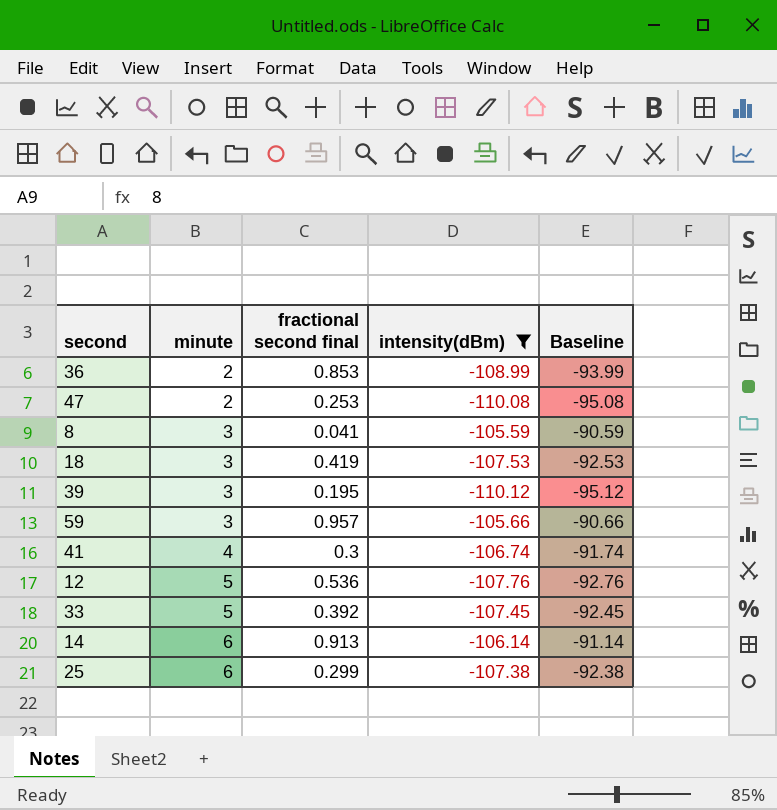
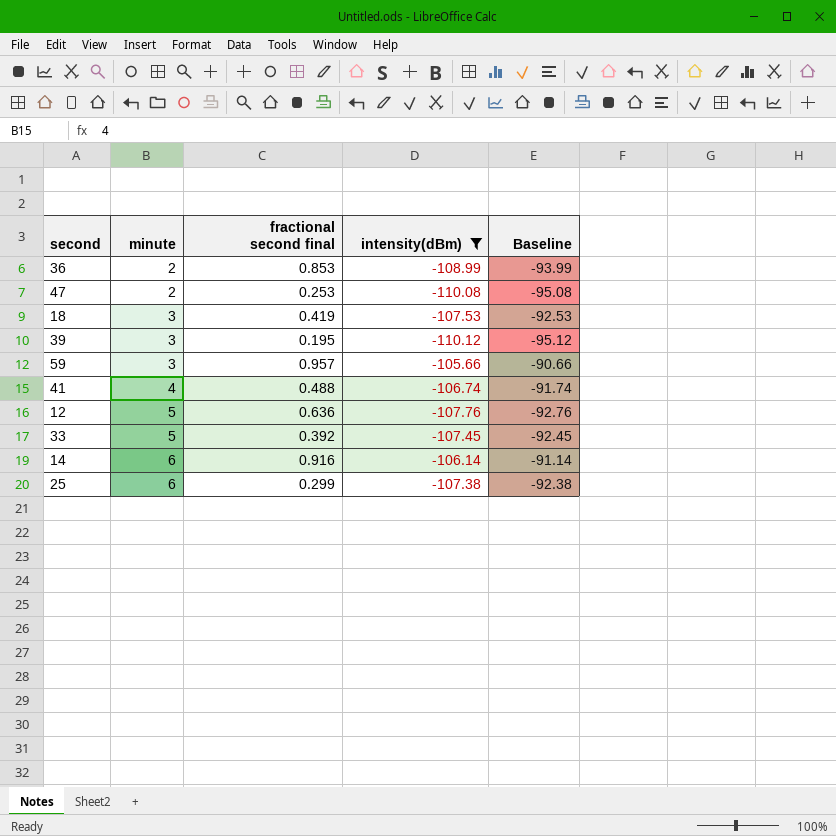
row 8: 3 | 0.041 | -105.59 | -90.59 -> none
41 | fractional second final: 0.3 -> 0.488
12 | fractional second final: 0.536 -> 0.636
14 | fractional second final: 0.913 -> 0.916

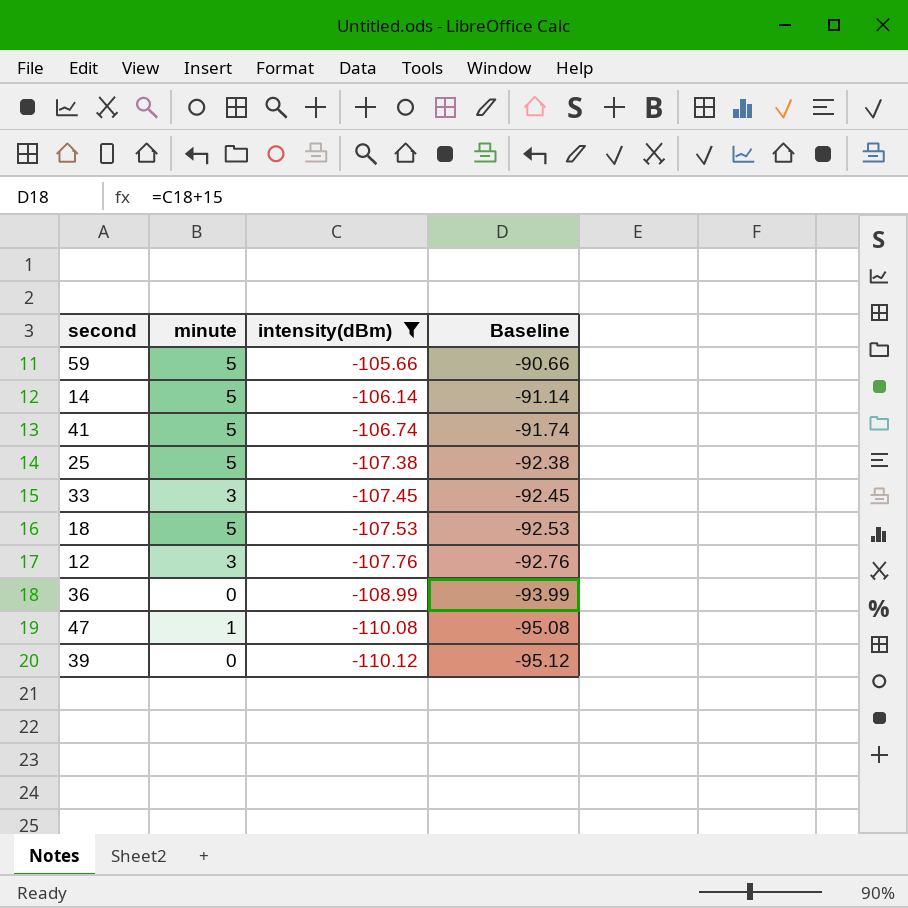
row order: minute ascending -> intensity(dBm) descending
column fractional second final | position: 3 -> none
59 | minute: 3 -> 5
14 | minute: 6 -> 5
41 | minute: 4 -> 5
25 | minute: 6 -> 5
33 | minute: 5 -> 3
18 | minute: 3 -> 5
12 | minute: 5 -> 3
36 | minute: 2 -> 0
47 | minute: 2 -> 1
39 | minute: 3 -> 0

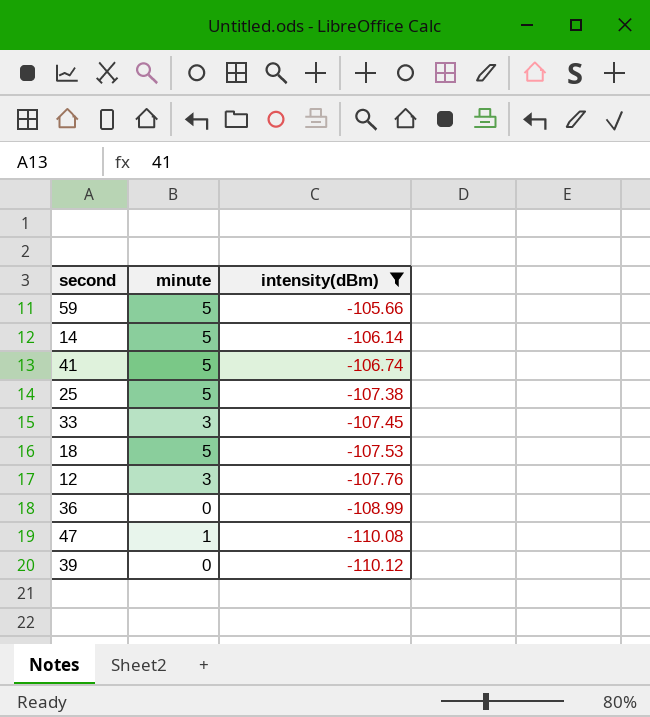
column Baseline | formula: [intensity(dBm)] + 15 -> none

